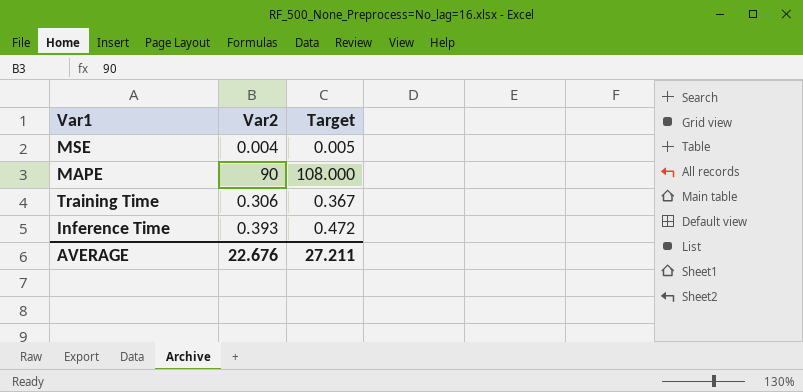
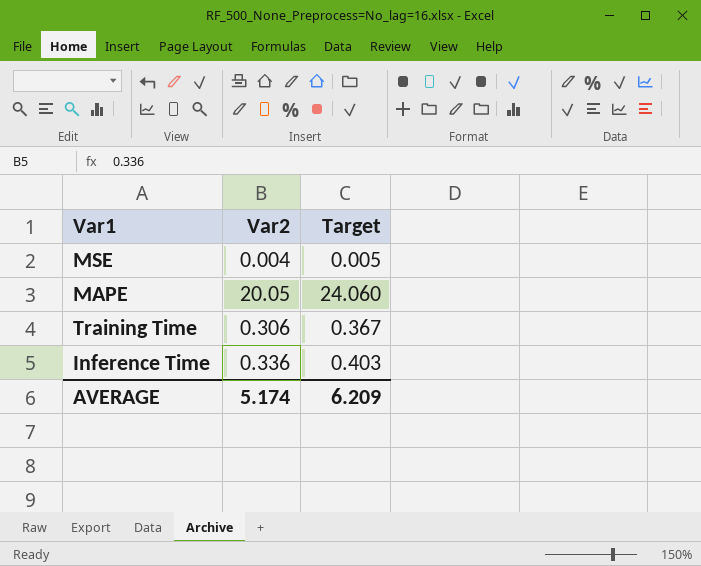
MAPE | Var2: 90 -> 20.05
MAPE | Target: 108.000 -> 24.060
Inference Time | Var2: 0.393 -> 0.336
Inference Time | Target: 0.472 -> 0.403
AVERAGE | Var2: 22.676 -> 5.174
AVERAGE | Target: 27.211 -> 6.209

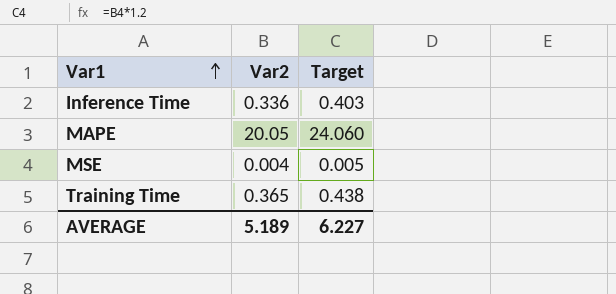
row order: none -> Var1 ascending
Training Time | Var2: 0.306 -> 0.365
Training Time | Target: 0.367 -> 0.438
AVERAGE | Var2: 5.174 -> 5.189
AVERAGE | Target: 6.209 -> 6.227

